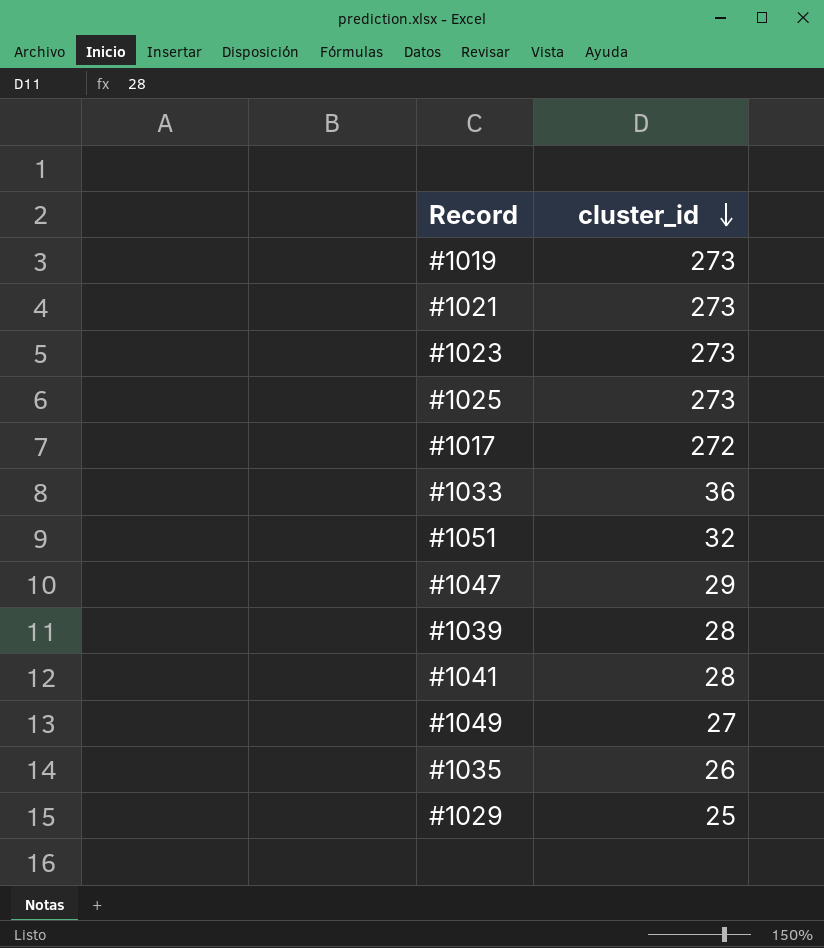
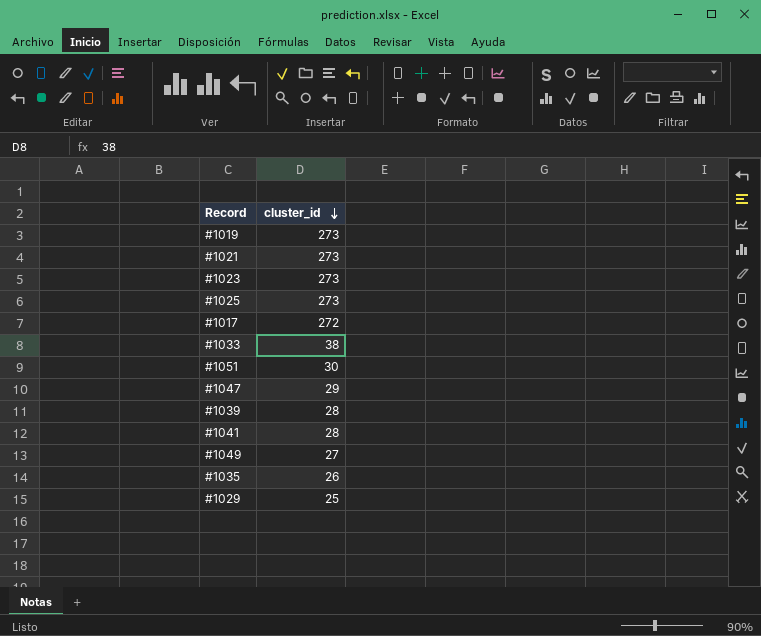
#1033 | cluster_id: 36 -> 38
#1051 | cluster_id: 32 -> 30

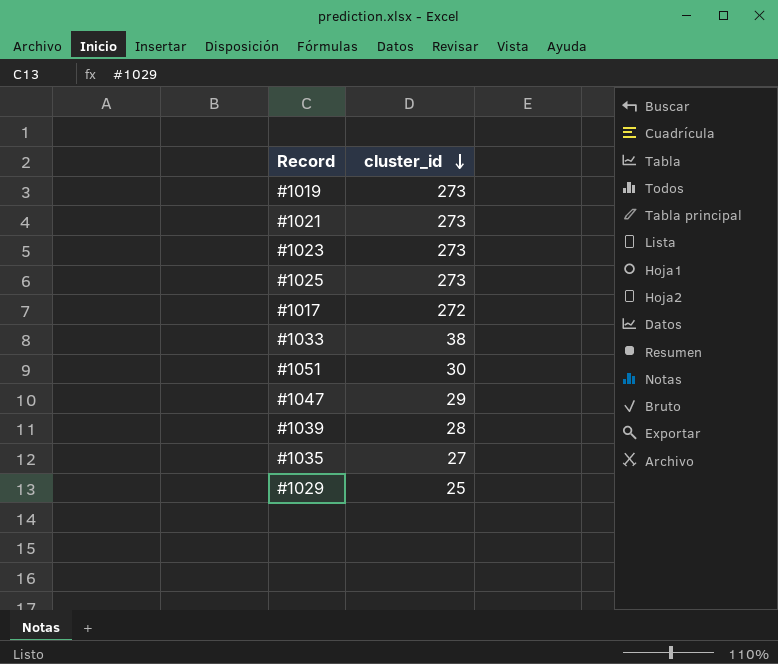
row #1041: 28 -> none
row #1049: 27 -> none
#1035 | cluster_id: 26 -> 27

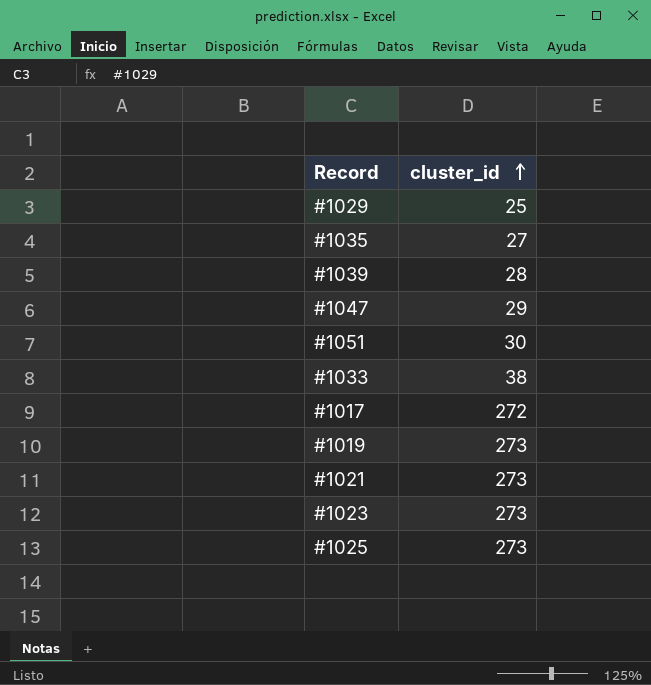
row order: cluster_id descending -> cluster_id ascending

